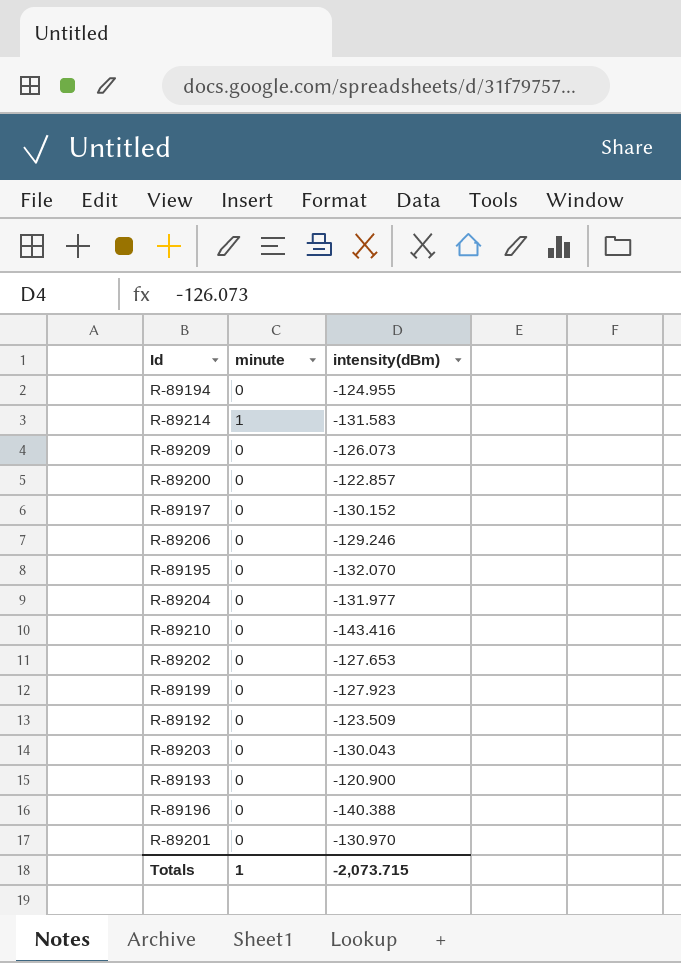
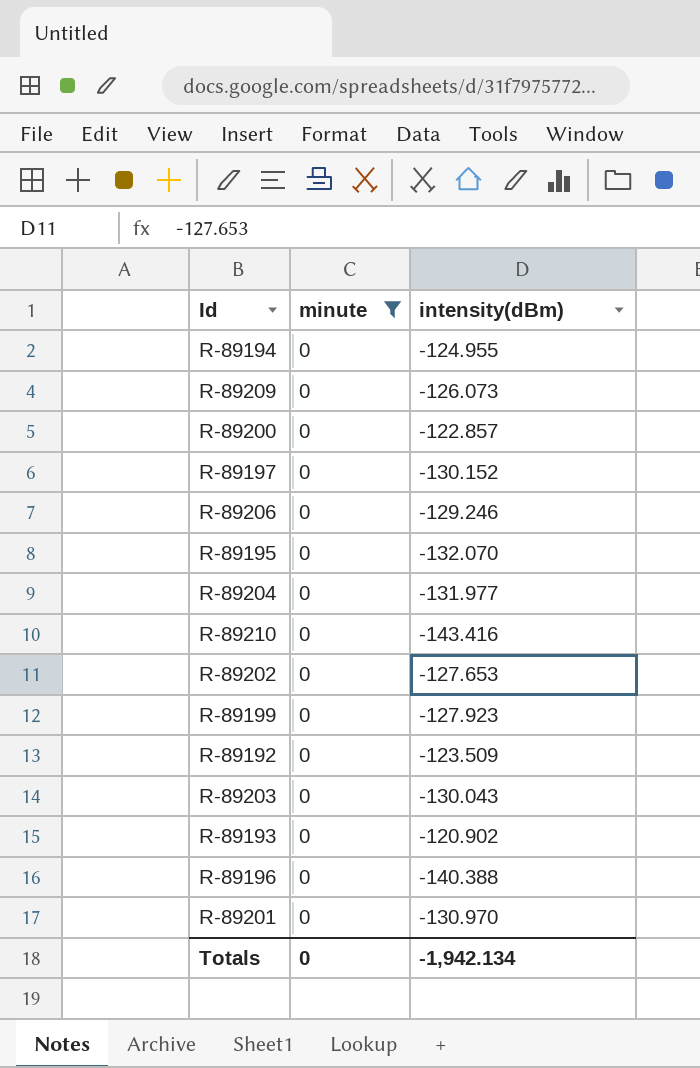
filter: none -> minute = 0
R-89193 | intensity(dBm): -120.900 -> -120.902
Totals | minute: 1 -> 0
Totals | intensity(dBm): -2,073.715 -> -1,942.134

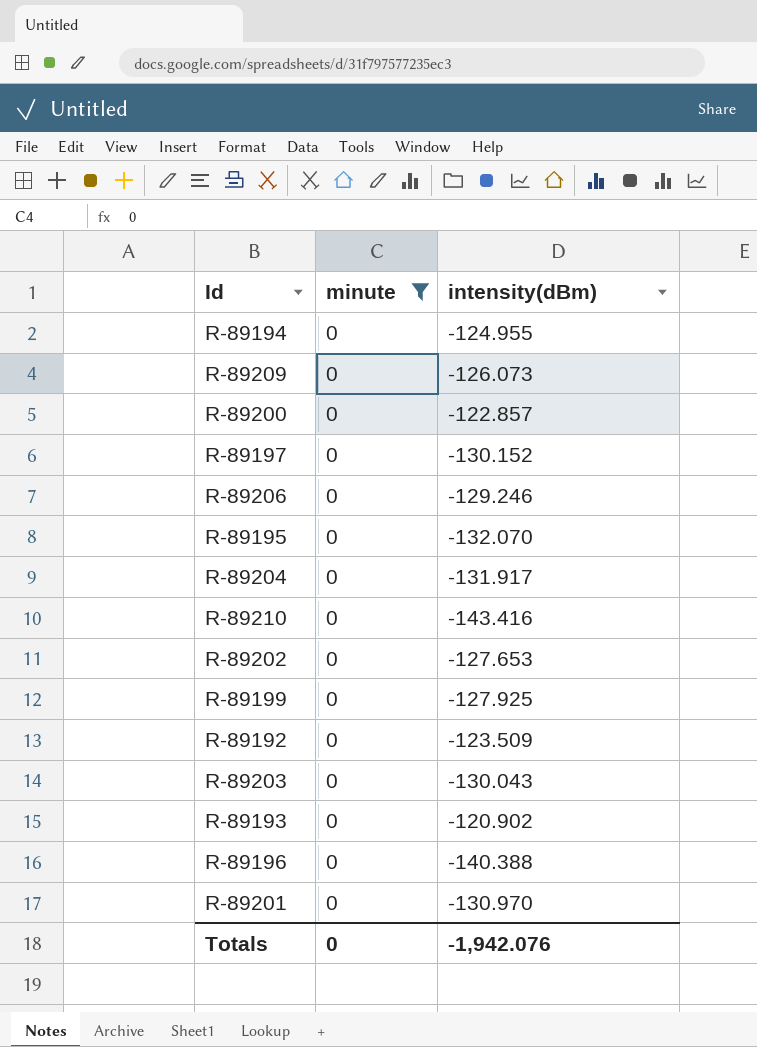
R-89204 | intensity(dBm): -131.977 -> -131.917
R-89199 | intensity(dBm): -127.923 -> -127.925
Totals | intensity(dBm): -1,942.134 -> -1,942.076

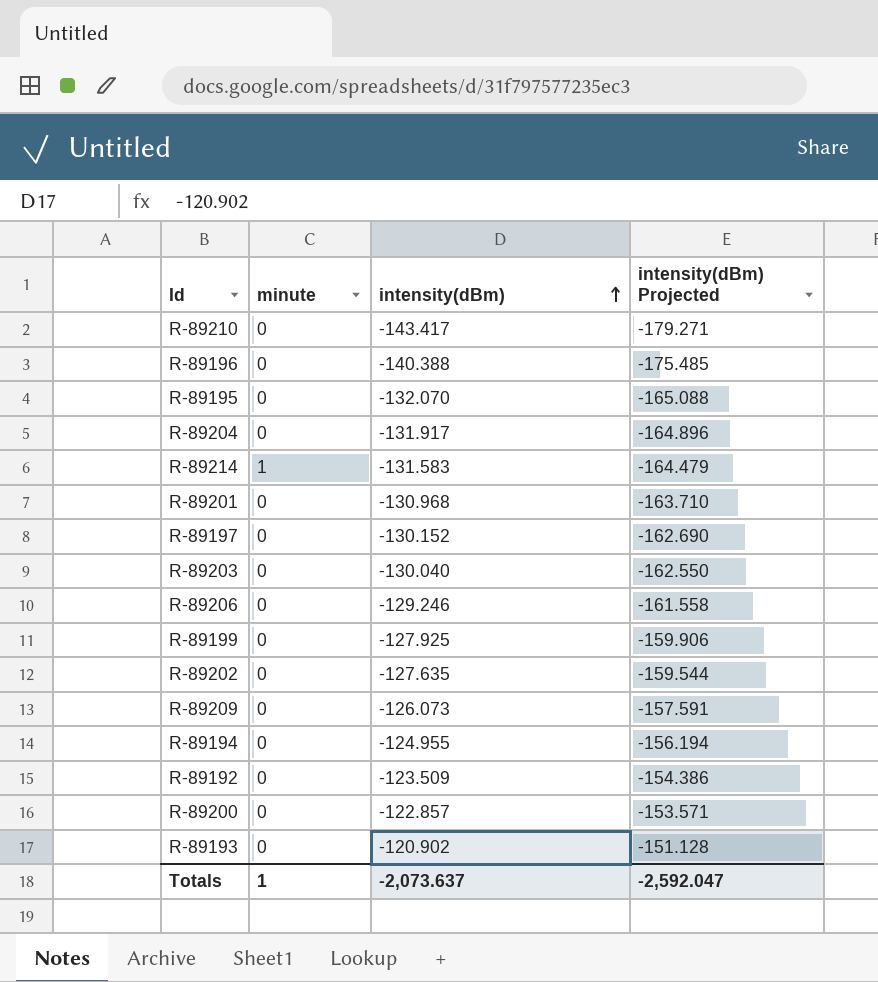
filter: minute = 0 -> none
row order: none -> intensity(dBm) ascending
column intensity(dBm) Projected | formula: none -> [intensity(dBm)] * 1.25
R-89210 | intensity(dBm): -143.416 -> -143.417
R-89201 | intensity(dBm): -130.970 -> -130.968
R-89203 | intensity(dBm): -130.043 -> -130.040
R-89202 | intensity(dBm): -127.653 -> -127.635
Totals | minute: 0 -> 1
Totals | intensity(dBm): -1,942.076 -> -2,073.637

